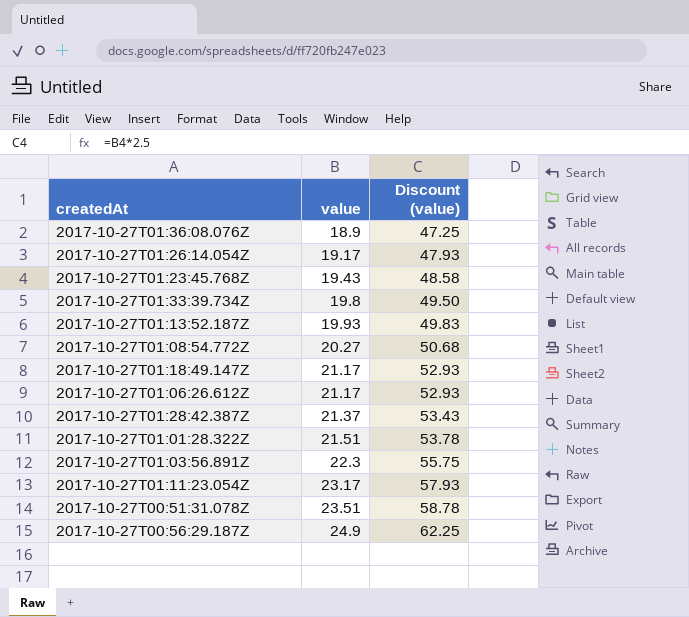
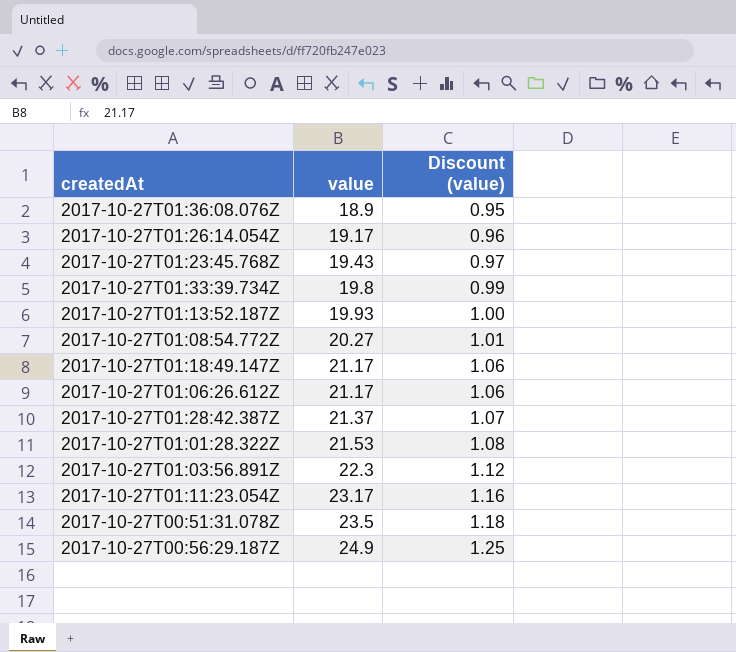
column Discount (value) | formula: [value] * 2.5 -> [value] * 0.05
2017-10-27T01:01:28.322Z | value: 21.51 -> 21.53
2017-10-27T00:51:31.078Z | value: 23.51 -> 23.5

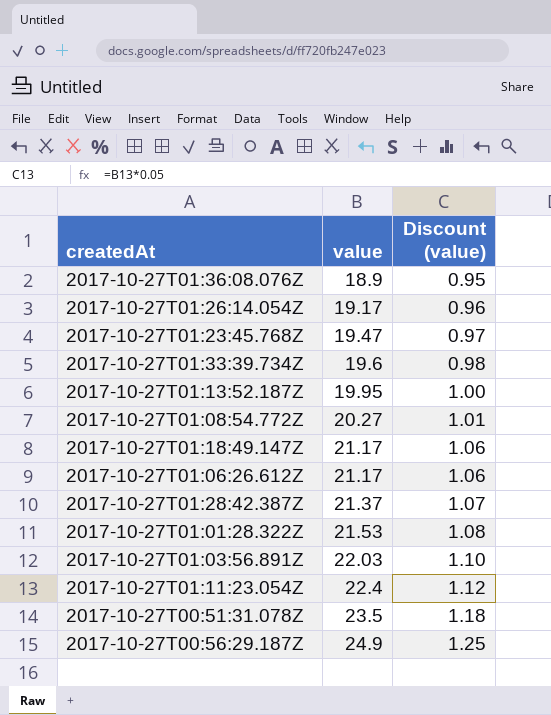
2017-10-27T01:23:45.768Z | value: 19.43 -> 19.47
2017-10-27T01:33:39.734Z | value: 19.8 -> 19.6
2017-10-27T01:33:39.734Z | Discount (value): 0.99 -> 0.98
2017-10-27T01:13:52.187Z | value: 19.93 -> 19.95
2017-10-27T01:03:56.891Z | value: 22.3 -> 22.03
2017-10-27T01:03:56.891Z | Discount (value): 1.12 -> 1.10
2017-10-27T01:11:23.054Z | value: 23.17 -> 22.4
2017-10-27T01:11:23.054Z | Discount (value): 1.16 -> 1.12

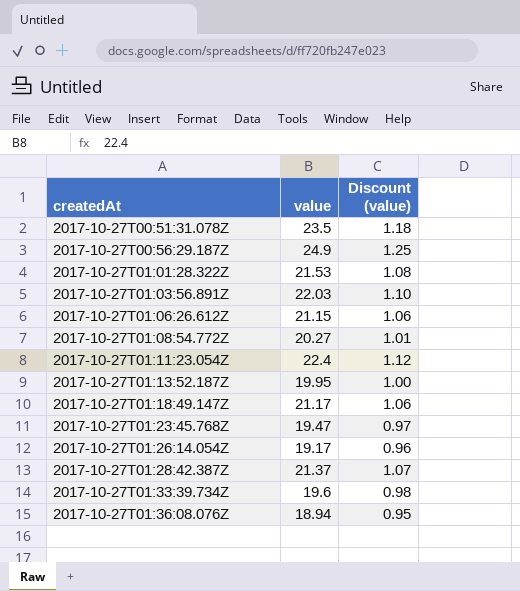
row order: value ascending -> createdAt ascending
2017-10-27T01:06:26.612Z | value: 21.17 -> 21.15
2017-10-27T01:36:08.076Z | value: 18.9 -> 18.94

